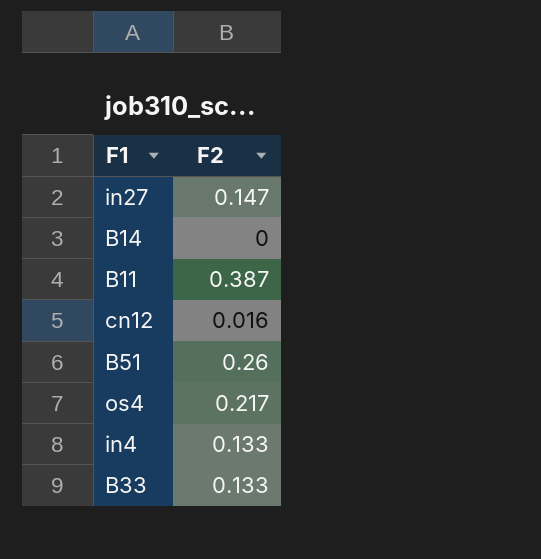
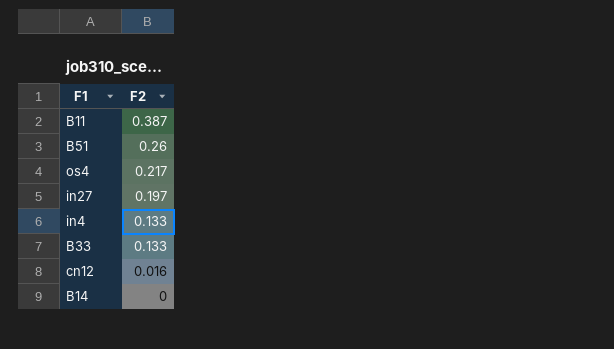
row order: none -> F2 descending
in27 | F2: 0.147 -> 0.197

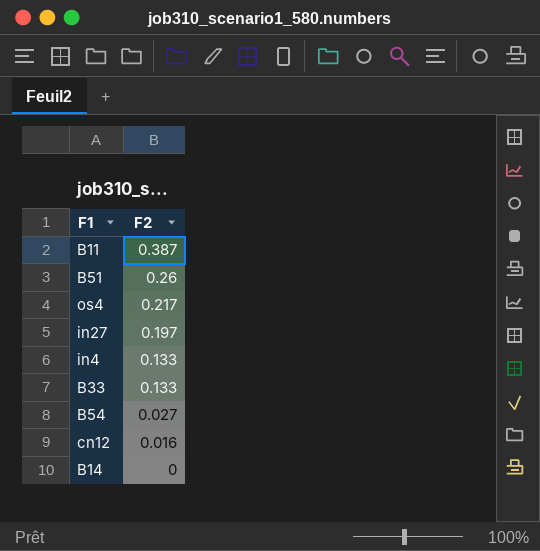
row B54: none -> 0.027

